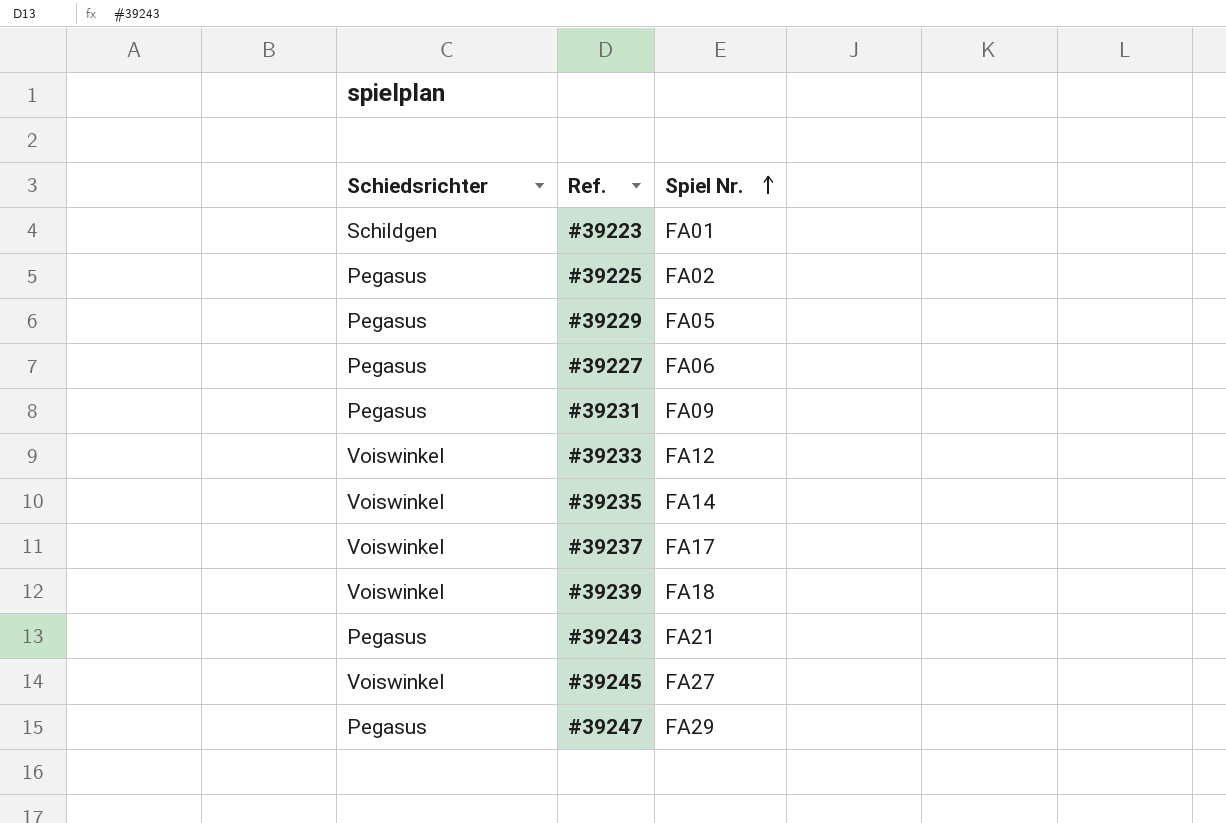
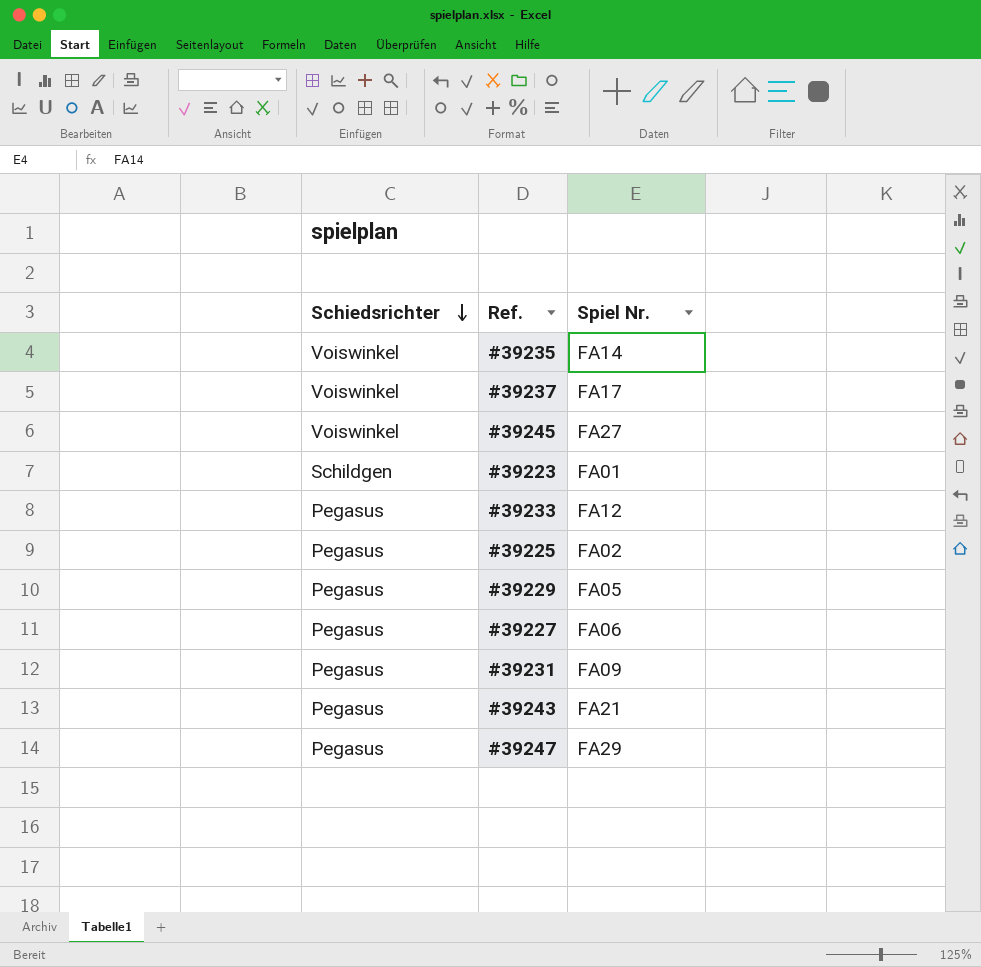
row order: Spiel Nr. ascending -> Schiedsrichter descending
row #39239: Voiswinkel | FA18 -> none
#39233 | Schiedsrichter: Voiswinkel -> Pegasus

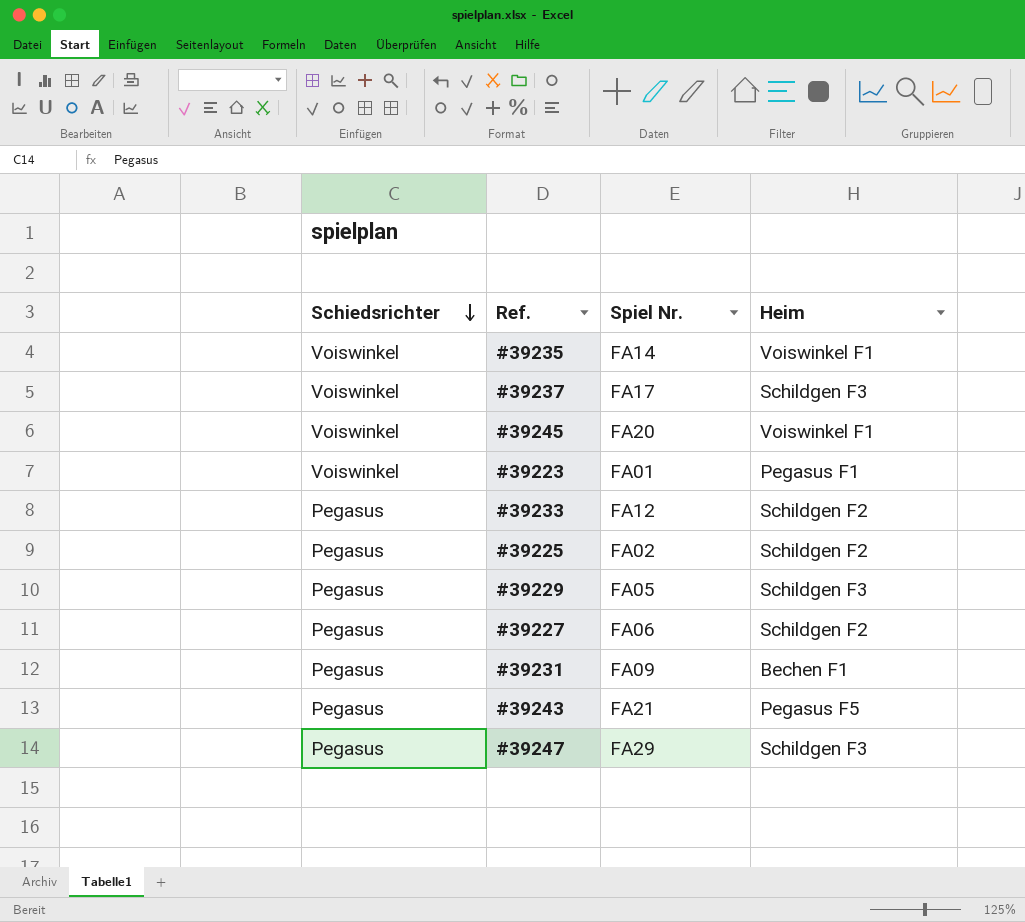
column Heim | position: none -> 4
#39245 | Spiel Nr.: FA27 -> FA20
#39223 | Schiedsrichter: Schildgen -> Voiswinkel

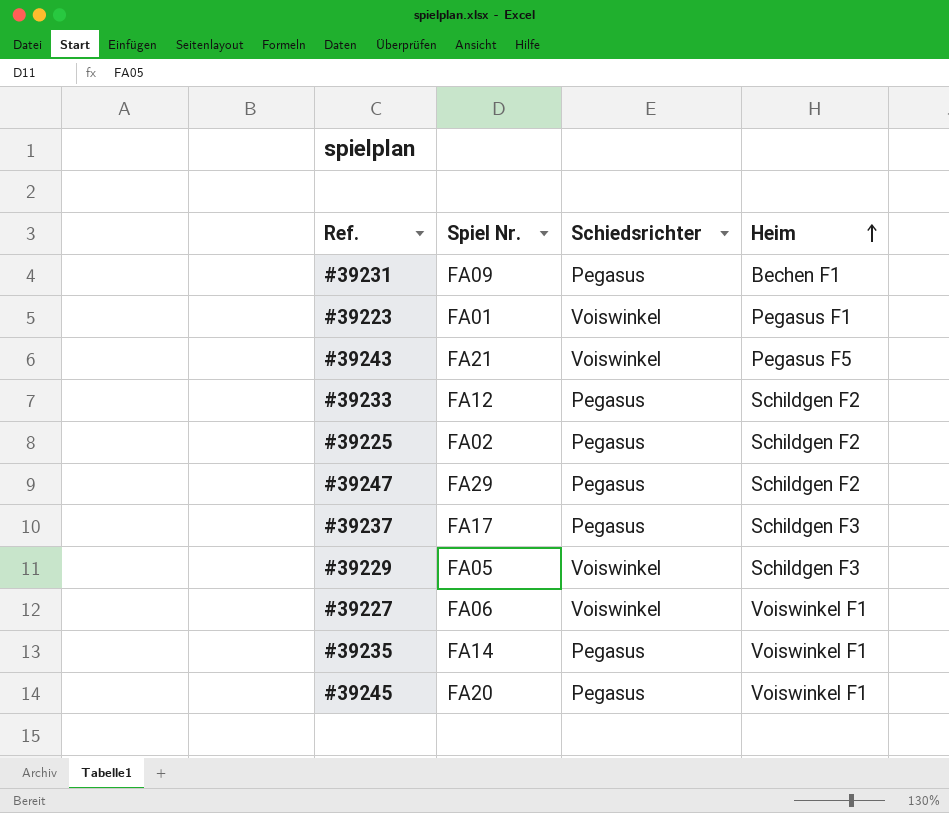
row order: Schiedsrichter descending -> Heim ascending
column Schiedsrichter | position: 1 -> 3
#39243 | Schiedsrichter: Pegasus -> Voiswinkel
#39247 | Heim: Schildgen F3 -> Schildgen F2
#39237 | Schiedsrichter: Voiswinkel -> Pegasus
#39229 | Schiedsrichter: Pegasus -> Voiswinkel
#39227 | Schiedsrichter: Pegasus -> Voiswinkel
#39227 | Heim: Schildgen F2 -> Voiswinkel F1
#39235 | Schiedsrichter: Voiswinkel -> Pegasus
#39245 | Schiedsrichter: Voiswinkel -> Pegasus

